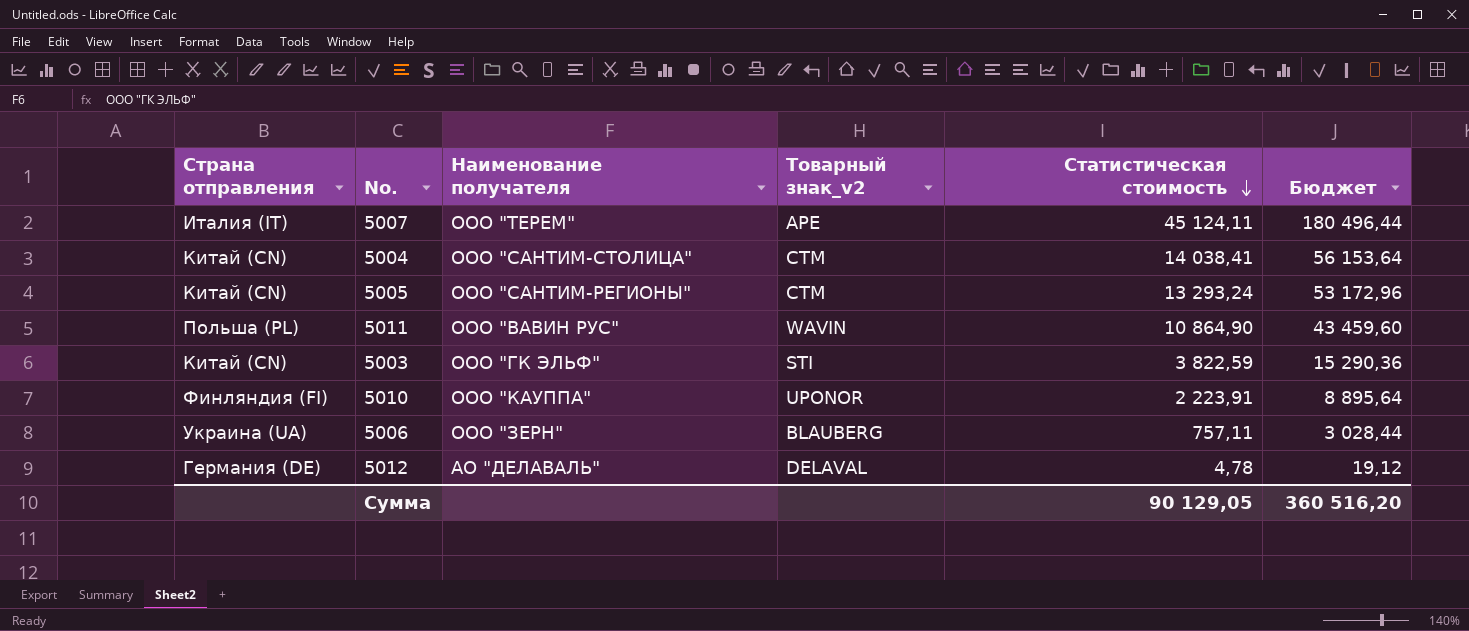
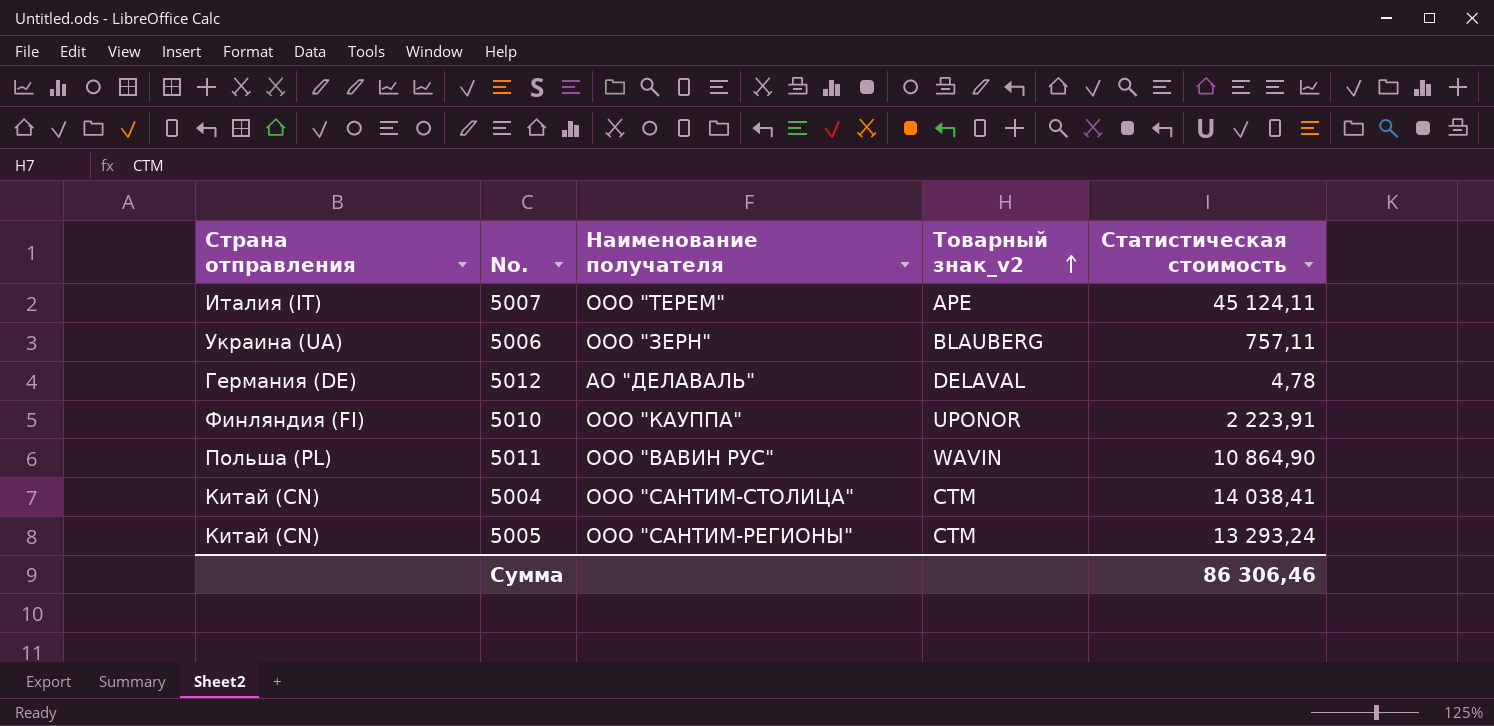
row order: Статистическая стоимость descending -> Товарный знак_v2 ascending
column Бюджет | formula: [Статистическая стоимость] * 4 -> none
row 5003: Китай (CN) | ООО "ГК ЭЛЬФ" | STI | 3 822,59 | 15 290,36 -> none
Сумма | Статистическая стоимость: 90 129,05 -> 86 306,46

